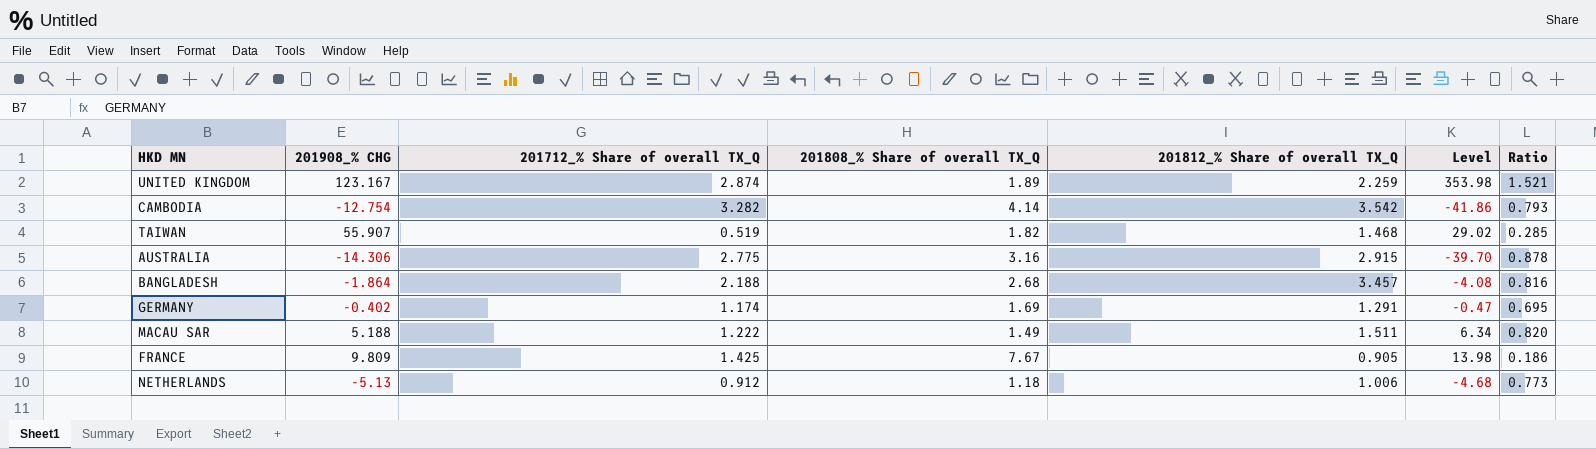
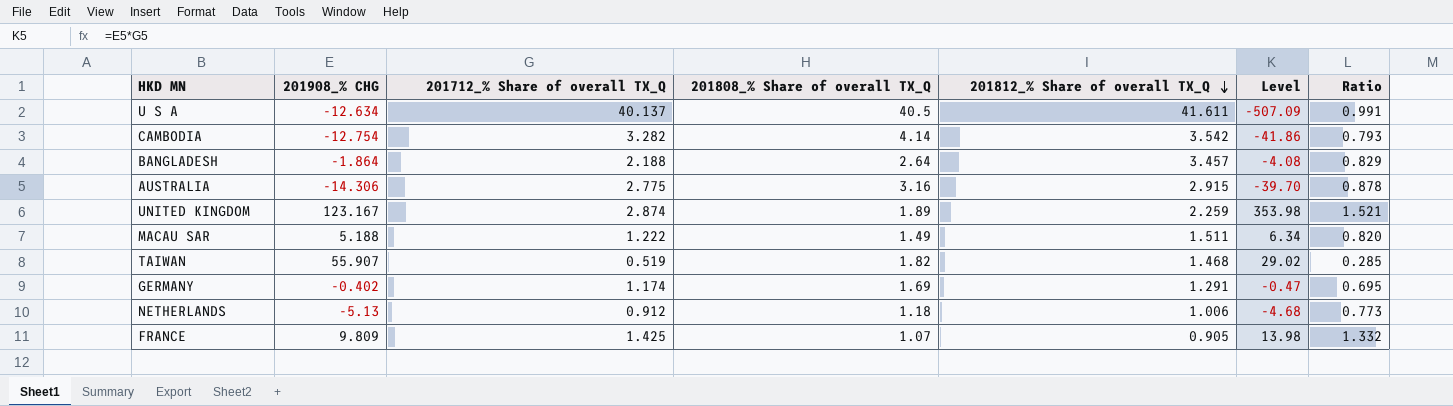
row order: none -> 201812_% Share of overall TX_Q descending
row U S A: none -> -12.634 | 40.137 | 40.5 | 41.611 | -507.09 | 0.991
BANGLADESH | 201808_% Share of overall TX_Q: 2.68 -> 2.64
BANGLADESH | Ratio: 0.816 -> 0.829
FRANCE | 201808_% Share of overall TX_Q: 7.67 -> 1.07
FRANCE | Ratio: 0.186 -> 1.332

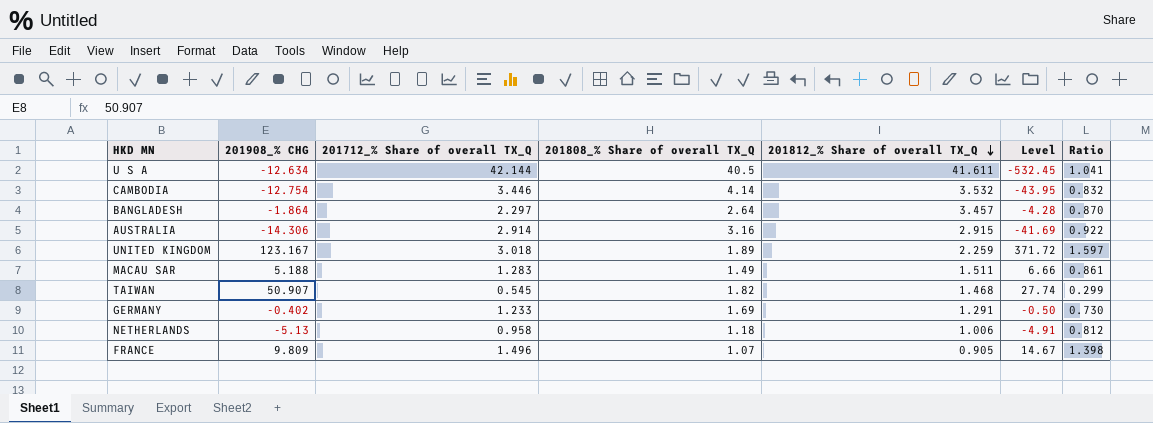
U S A | 201712_% Share of overall TX_Q: 40.137 -> 42.144
U S A | Level: -507.09 -> -532.45
U S A | Ratio: 0.991 -> 1.041
CAMBODIA | 201712_% Share of overall TX_Q: 3.282 -> 3.446
CAMBODIA | 201812_% Share of overall TX_Q: 3.542 -> 3.532
CAMBODIA | Level: -41.86 -> -43.95
CAMBODIA | Ratio: 0.793 -> 0.832
BANGLADESH | 201712_% Share of overall TX_Q: 2.188 -> 2.297
BANGLADESH | Level: -4.08 -> -4.28
BANGLADESH | Ratio: 0.829 -> 0.870
AUSTRALIA | 201712_% Share of overall TX_Q: 2.775 -> 2.914
AUSTRALIA | Level: -39.70 -> -41.69
AUSTRALIA | Ratio: 0.878 -> 0.922
UNITED KINGDOM | 201712_% Share of overall TX_Q: 2.874 -> 3.018
UNITED KINGDOM | Level: 353.98 -> 371.72
UNITED KINGDOM | Ratio: 1.521 -> 1.597
MACAU SAR | 201712_% Share of overall TX_Q: 1.222 -> 1.283
MACAU SAR | Level: 6.34 -> 6.66
MACAU SAR | Ratio: 0.820 -> 0.861
TAIWAN | 201908_% CHG: 55.907 -> 50.907
TAIWAN | 201712_% Share of overall TX_Q: 0.519 -> 0.545
TAIWAN | Level: 29.02 -> 27.74
TAIWAN | Ratio: 0.285 -> 0.299
GERMANY | 201712_% Share of overall TX_Q: 1.174 -> 1.233
GERMANY | Level: -0.47 -> -0.50
GERMANY | Ratio: 0.695 -> 0.730
NETHERLANDS | 201712_% Share of overall TX_Q: 0.912 -> 0.958
NETHERLANDS | Level: -4.68 -> -4.91
NETHERLANDS | Ratio: 0.773 -> 0.812
FRANCE | 201712_% Share of overall TX_Q: 1.425 -> 1.496
FRANCE | Level: 13.98 -> 14.67
FRANCE | Ratio: 1.332 -> 1.398

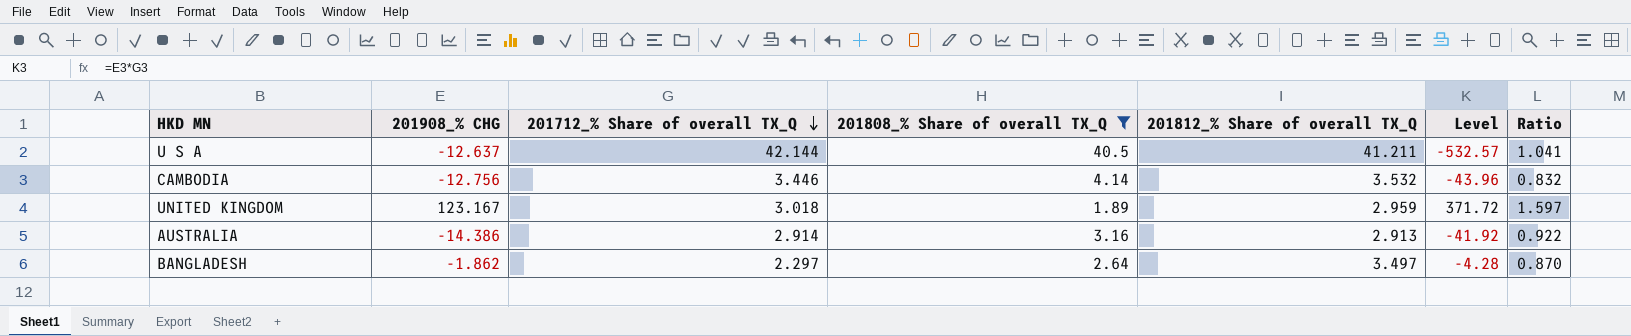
filter: none -> 201808_% Share of overall TX_Q >= 1.89
row order: 201812_% Share of overall TX_Q descending -> 201712_% Share of overall TX_Q descending
U S A | 201908_% CHG: -12.634 -> -12.637
U S A | 201812_% Share of overall TX_Q: 41.611 -> 41.211
U S A | Level: -532.45 -> -532.57
CAMBODIA | 201908_% CHG: -12.754 -> -12.756
CAMBODIA | Level: -43.95 -> -43.96
UNITED KINGDOM | 201812_% Share of overall TX_Q: 2.259 -> 2.959
AUSTRALIA | 201908_% CHG: -14.306 -> -14.386
AUSTRALIA | 201812_% Share of overall TX_Q: 2.915 -> 2.913
AUSTRALIA | Level: -41.69 -> -41.92
BANGLADESH | 201908_% CHG: -1.864 -> -1.862
BANGLADESH | 201812_% Share of overall TX_Q: 3.457 -> 3.497

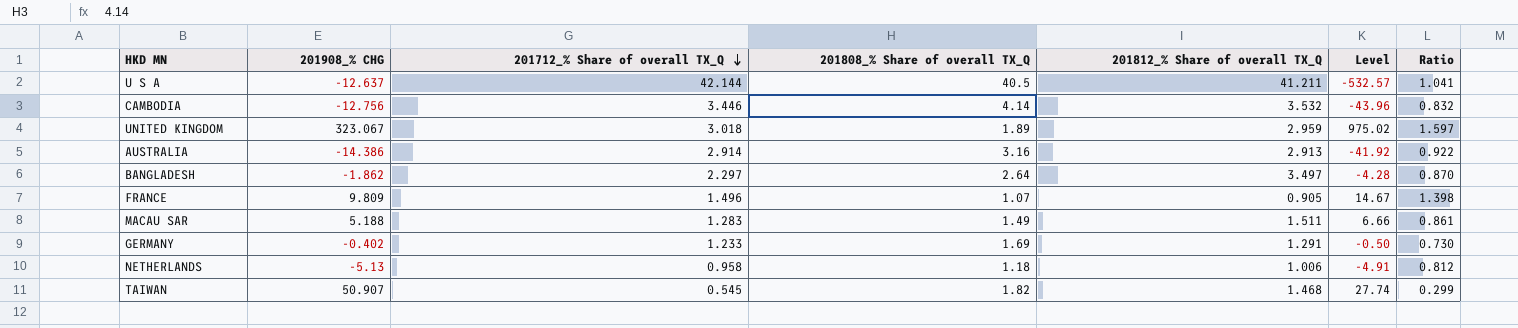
filter: 201808_% Share of overall TX_Q >= 1.89 -> none
UNITED KINGDOM | 201908_% CHG: 123.167 -> 323.067
UNITED KINGDOM | Level: 371.72 -> 975.02

